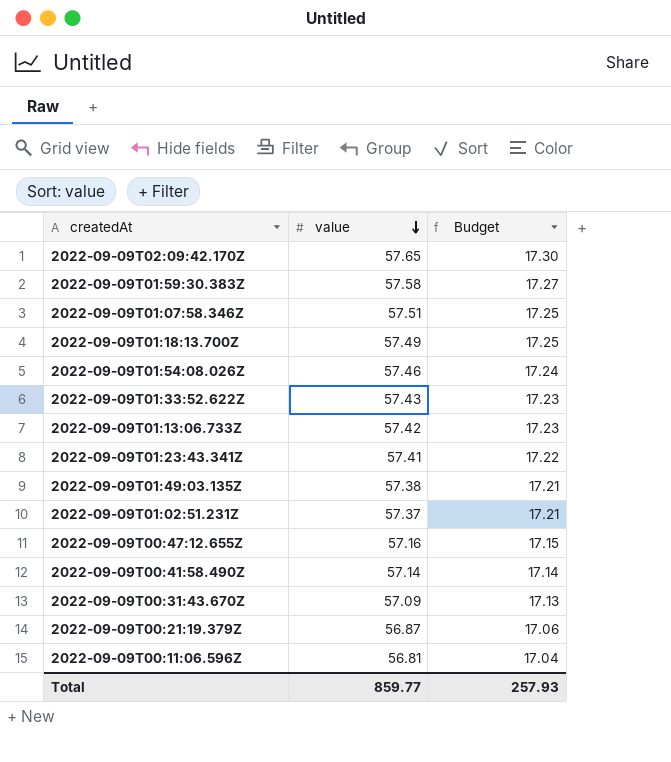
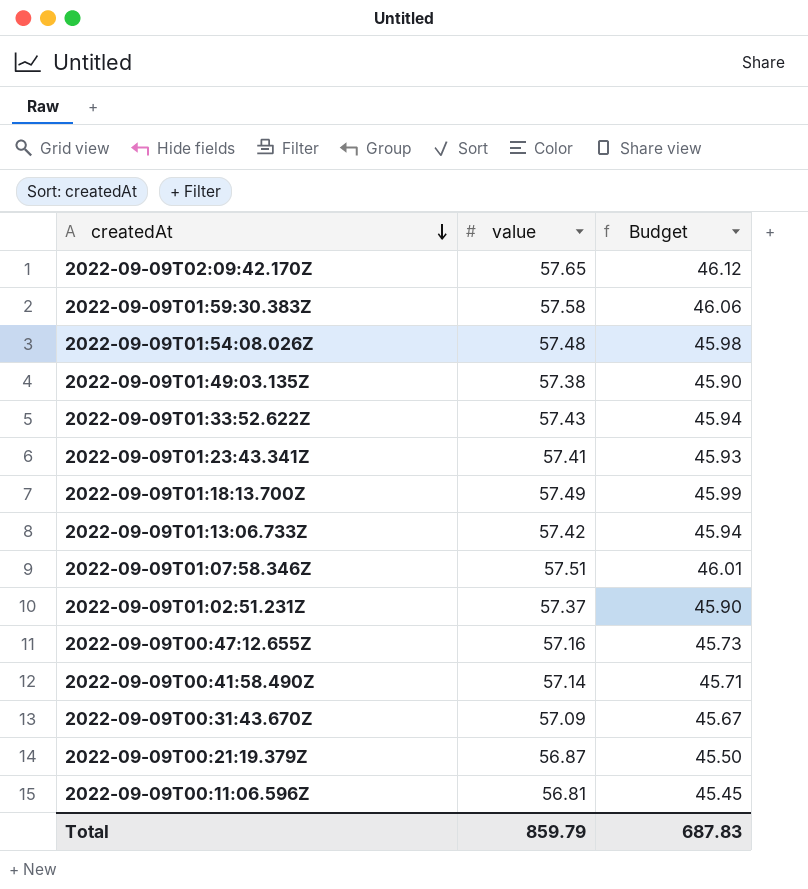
row order: value descending -> createdAt descending
column Budget | formula: [value] * 0.3 -> [value] * 0.8
2022-09-09T01:54:08.026Z | value: 57.46 -> 57.48
Total | value: 859.77 -> 859.79
Total | Budget: 257.93 -> 687.83

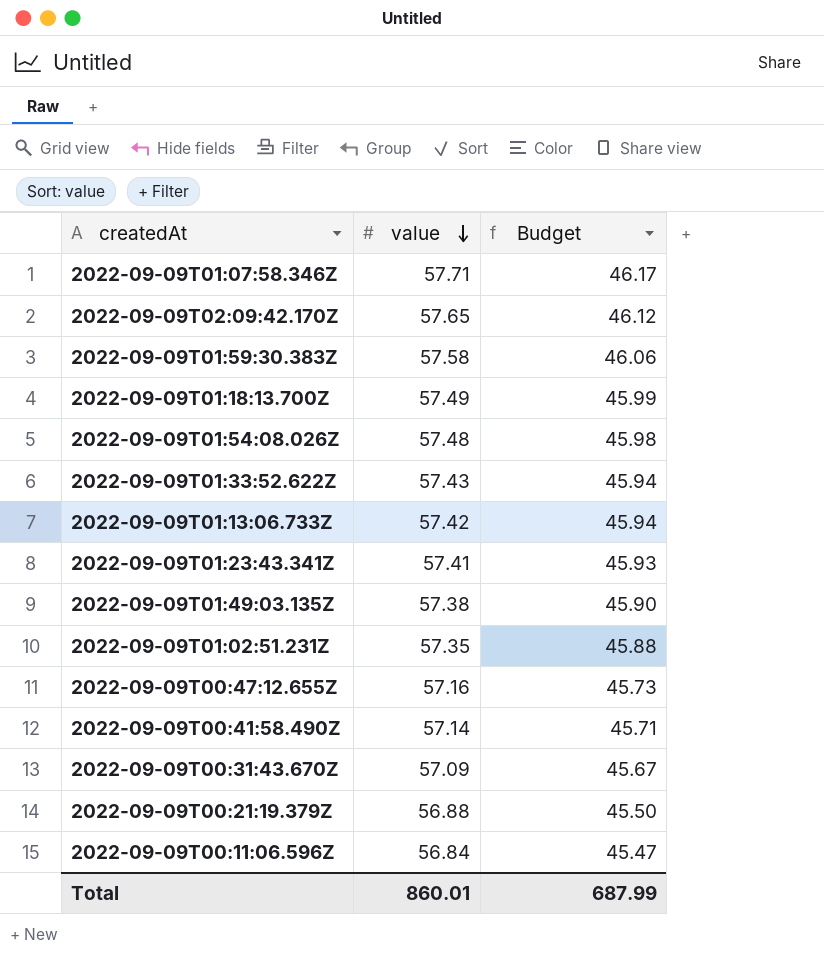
row order: createdAt descending -> value descending
2022-09-09T01:07:58.346Z | value: 57.51 -> 57.71
2022-09-09T01:07:58.346Z | Budget: 46.01 -> 46.17
2022-09-09T01:02:51.231Z | value: 57.37 -> 57.35
2022-09-09T01:02:51.231Z | Budget: 45.90 -> 45.88
2022-09-09T00:21:19.379Z | value: 56.87 -> 56.88
2022-09-09T00:11:06.596Z | value: 56.81 -> 56.84
2022-09-09T00:11:06.596Z | Budget: 45.45 -> 45.47
Total | value: 859.79 -> 860.01
Total | Budget: 687.83 -> 687.99

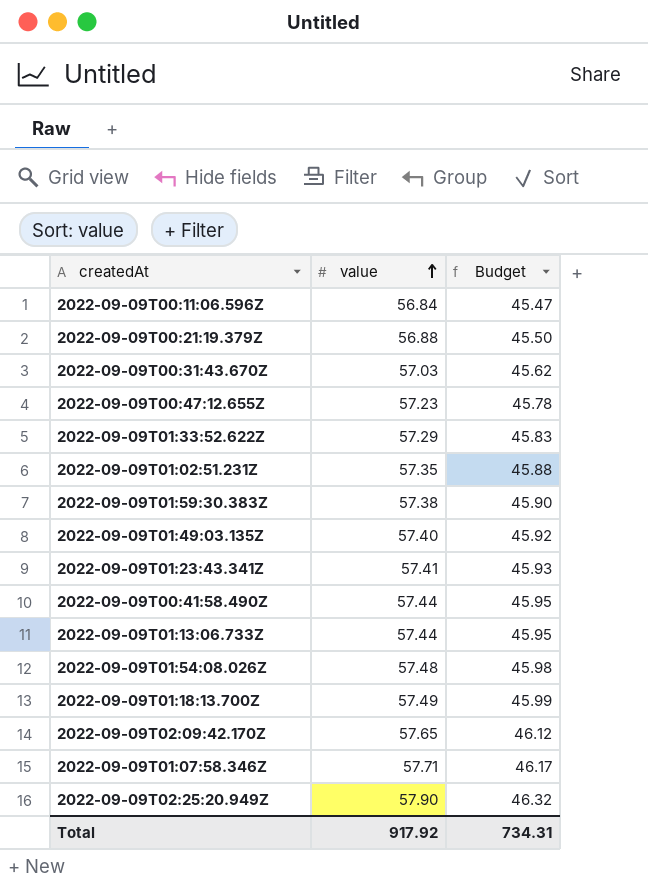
row order: value descending -> value ascending
2022-09-09T00:31:43.670Z | value: 57.09 -> 57.03
2022-09-09T00:31:43.670Z | Budget: 45.67 -> 45.62
2022-09-09T00:47:12.655Z | value: 57.16 -> 57.23
2022-09-09T00:47:12.655Z | Budget: 45.73 -> 45.78
2022-09-09T01:33:52.622Z | value: 57.43 -> 57.29
2022-09-09T01:33:52.622Z | Budget: 45.94 -> 45.83
2022-09-09T01:59:30.383Z | value: 57.58 -> 57.38
2022-09-09T01:59:30.383Z | Budget: 46.06 -> 45.90
2022-09-09T01:49:03.135Z | value: 57.38 -> 57.40
2022-09-09T01:49:03.135Z | Budget: 45.90 -> 45.92
2022-09-09T00:41:58.490Z | value: 57.14 -> 57.44
2022-09-09T00:41:58.490Z | Budget: 45.71 -> 45.95
2022-09-09T01:13:06.733Z | value: 57.42 -> 57.44
2022-09-09T01:13:06.733Z | Budget: 45.94 -> 45.95
row 2022-09-09T02:25:20.949Z: none -> 57.90 | 46.32
Total | value: 860.01 -> 917.92
Total | Budget: 687.99 -> 734.31

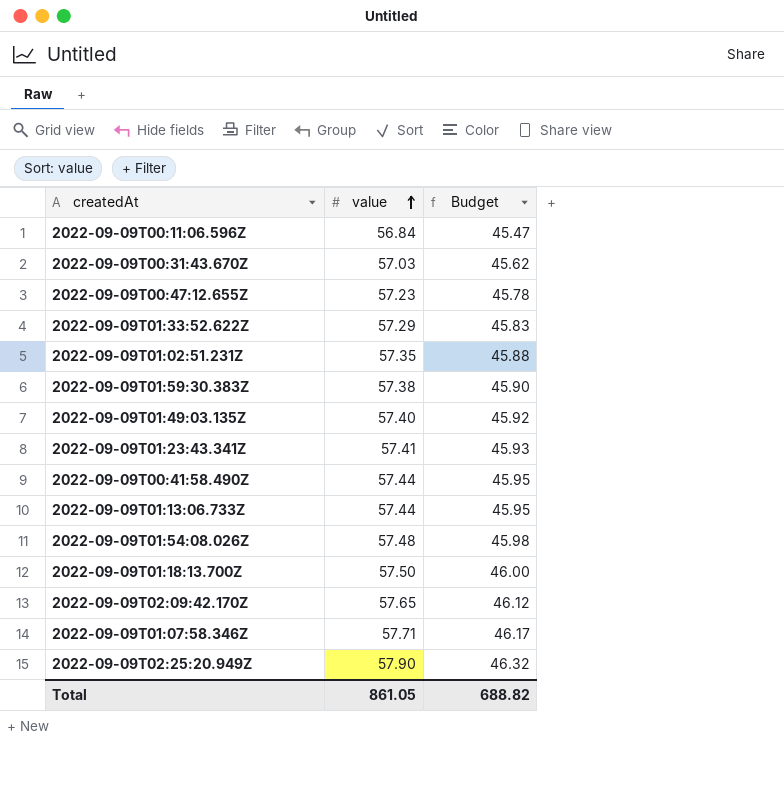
row 2022-09-09T00:21:19.379Z: 56.88 | 45.50 -> none
2022-09-09T01:18:13.700Z | value: 57.49 -> 57.50
2022-09-09T01:18:13.700Z | Budget: 45.99 -> 46.00
Total | value: 917.92 -> 861.05
Total | Budget: 734.31 -> 688.82

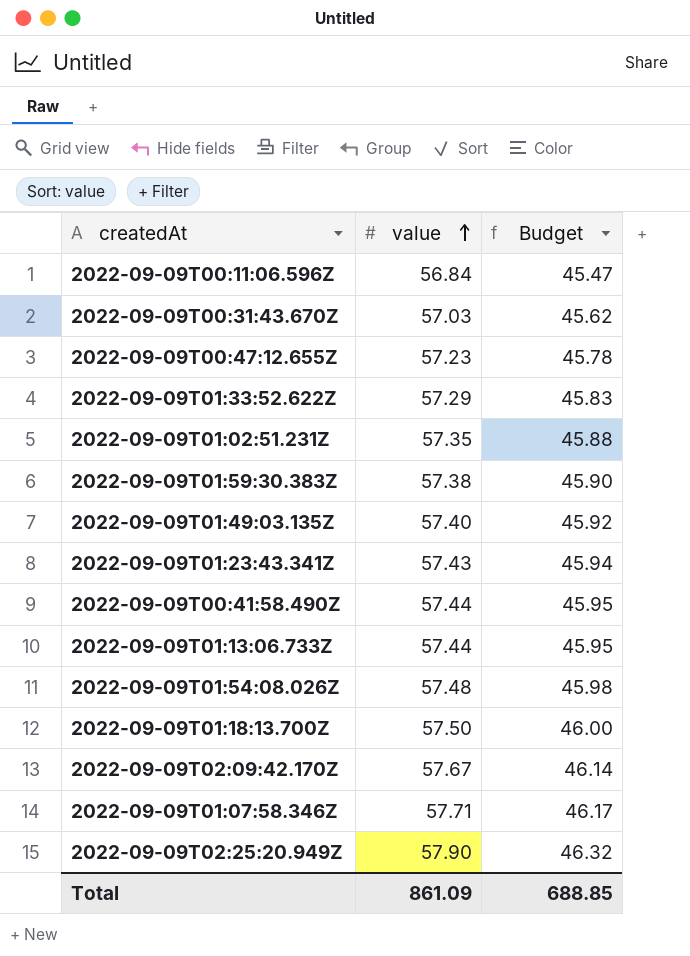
2022-09-09T01:23:43.341Z | value: 57.41 -> 57.43
2022-09-09T01:23:43.341Z | Budget: 45.93 -> 45.94
2022-09-09T02:09:42.170Z | value: 57.65 -> 57.67
2022-09-09T02:09:42.170Z | Budget: 46.12 -> 46.14
Total | value: 861.05 -> 861.09
Total | Budget: 688.82 -> 688.85

